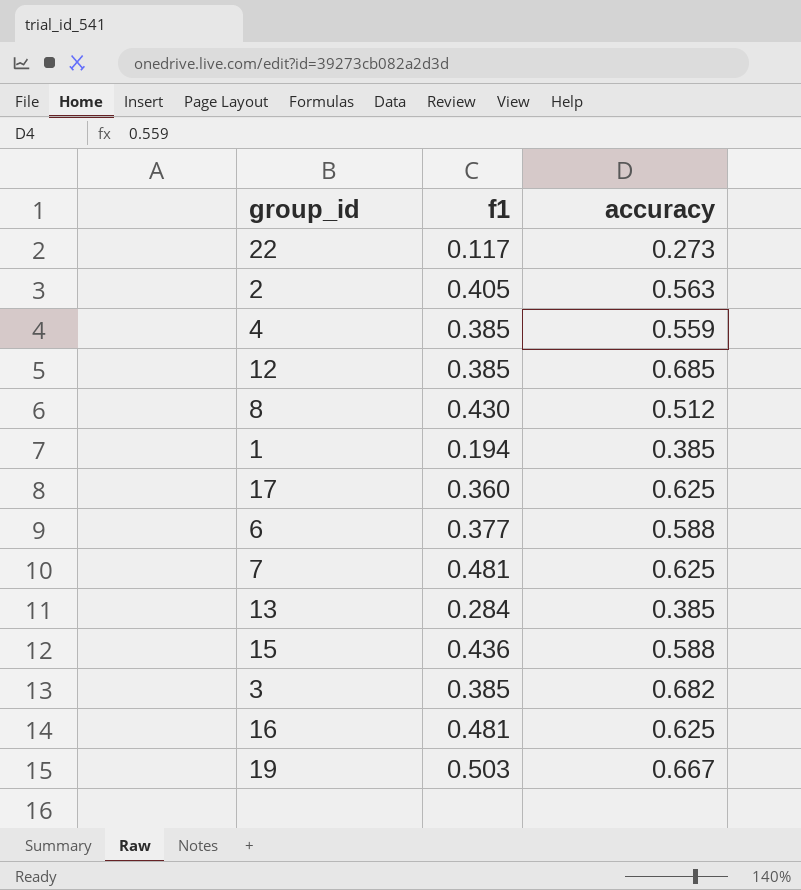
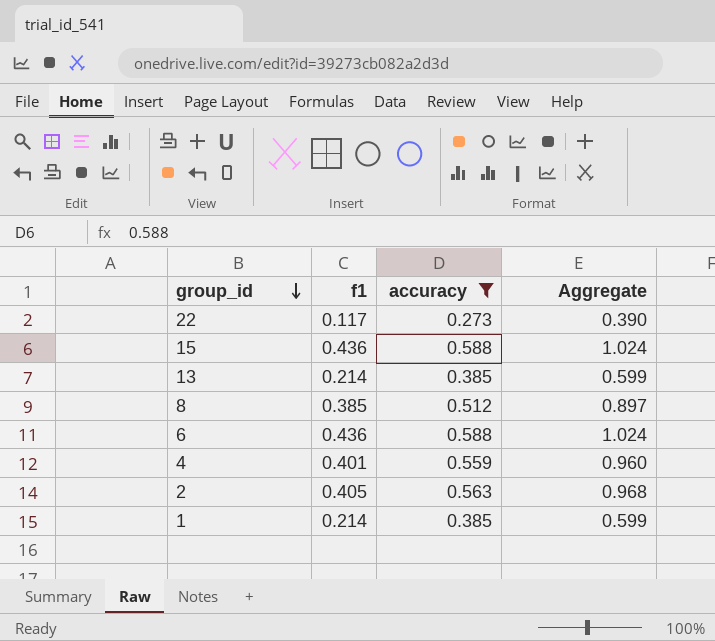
filter: none -> accuracy <= 0.588
row order: none -> group_id descending
column Aggregate | formula: none -> [f1] + [accuracy]
13 | f1: 0.284 -> 0.214
8 | f1: 0.430 -> 0.385
6 | f1: 0.377 -> 0.436
4 | f1: 0.385 -> 0.401
1 | f1: 0.194 -> 0.214

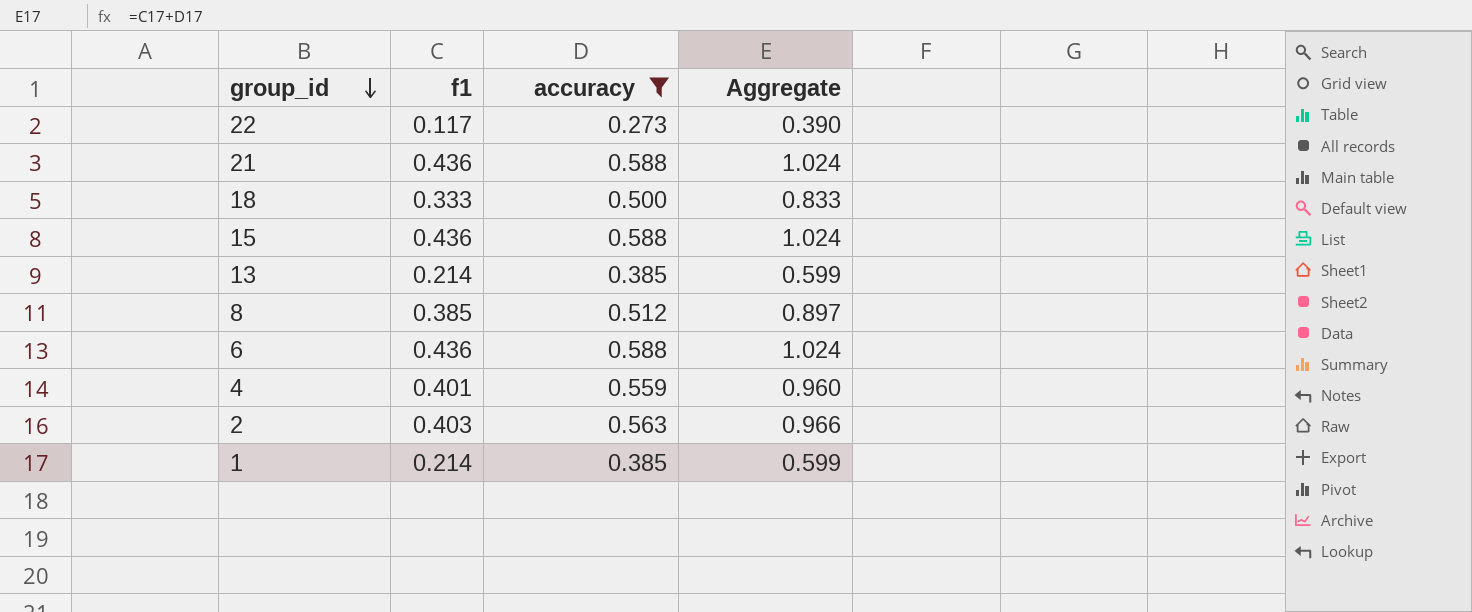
row 21: none -> 0.436 | 0.588 | 1.024
row 18: none -> 0.333 | 0.500 | 0.833
2 | f1: 0.405 -> 0.403
2 | Aggregate: 0.968 -> 0.966

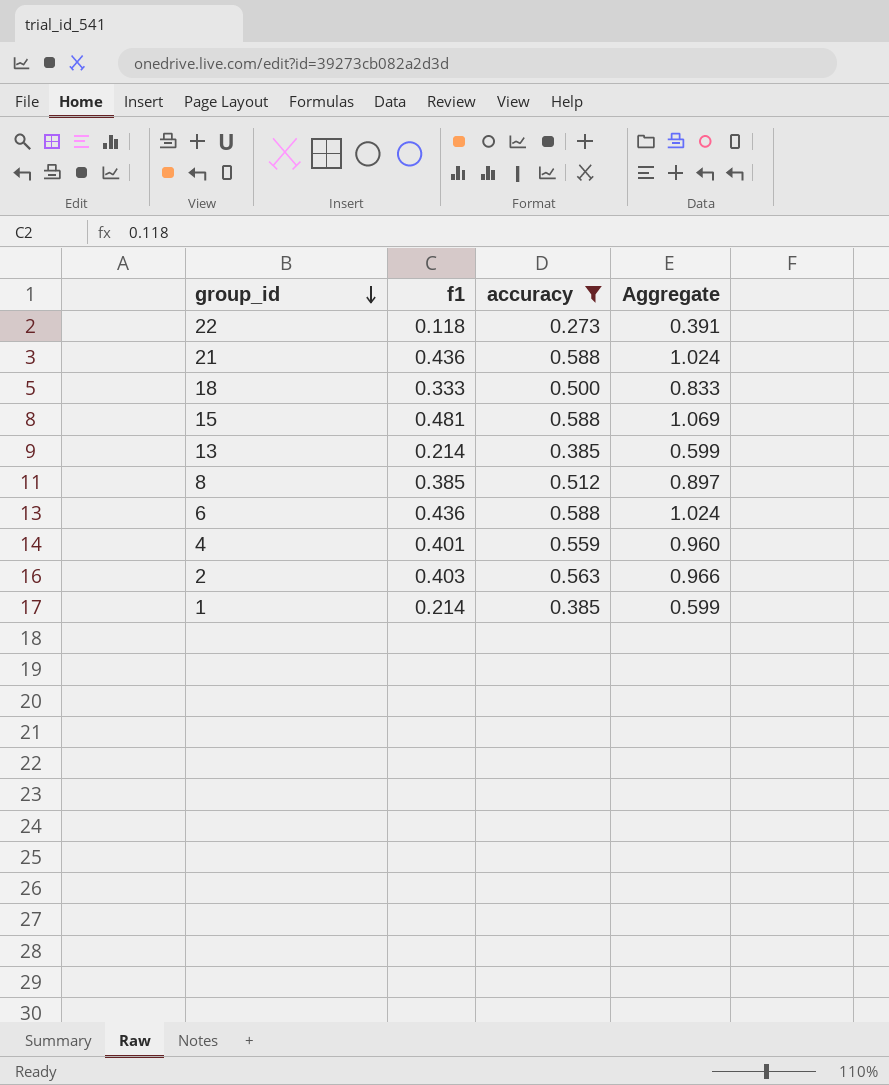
22 | f1: 0.117 -> 0.118
22 | Aggregate: 0.390 -> 0.391
15 | f1: 0.436 -> 0.481
15 | Aggregate: 1.024 -> 1.069

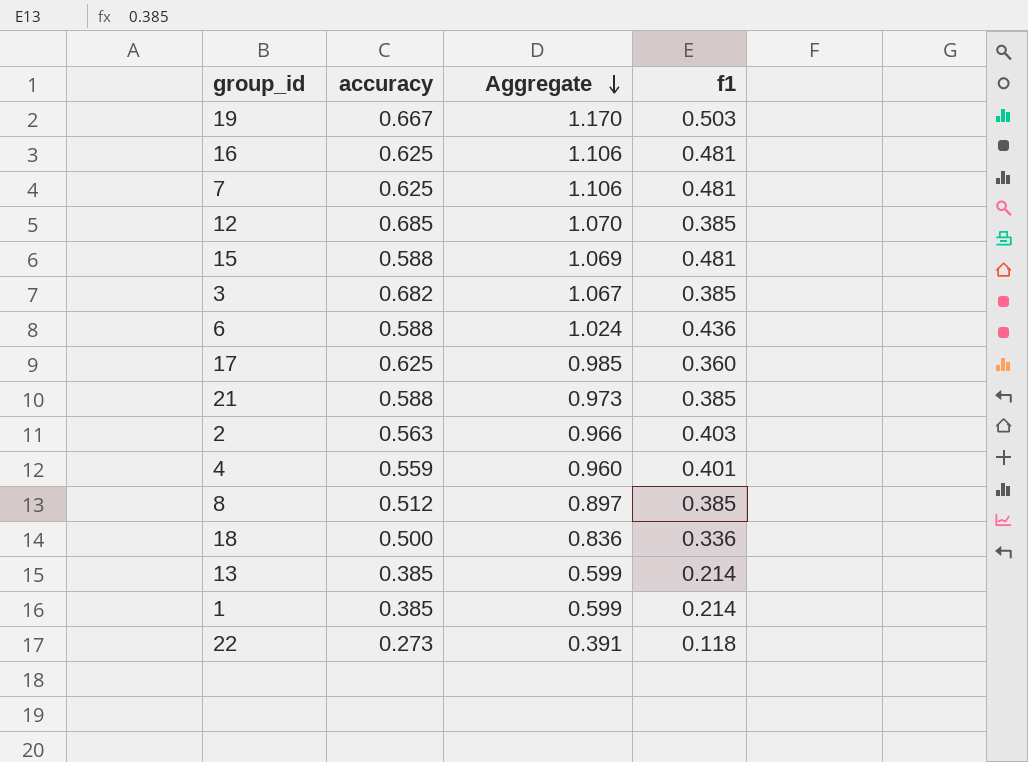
filter: accuracy <= 0.588 -> none
row order: group_id descending -> Aggregate descending
column f1 | position: 2 -> 4
21 | Aggregate: 1.024 -> 0.973
21 | f1: 0.436 -> 0.385
18 | Aggregate: 0.833 -> 0.836
18 | f1: 0.333 -> 0.336

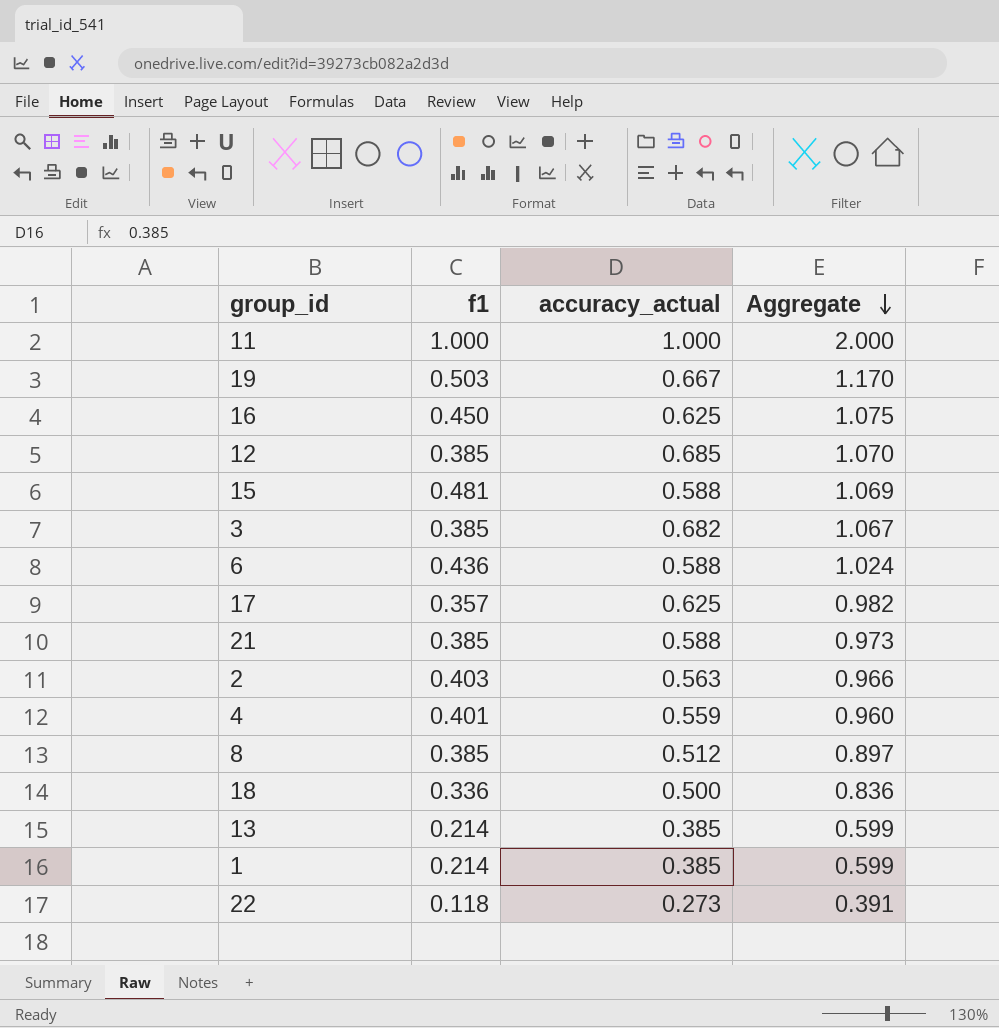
column f1 | position: 4 -> 2
column name: accuracy -> accuracy_actual
row 7: 0.625 | 1.106 | 0.481 -> none
row 11: none -> 1.000 | 1.000 | 2.000
16 | f1: 0.481 -> 0.450
16 | Aggregate: 1.106 -> 1.075
17 | f1: 0.360 -> 0.357
17 | Aggregate: 0.985 -> 0.982

